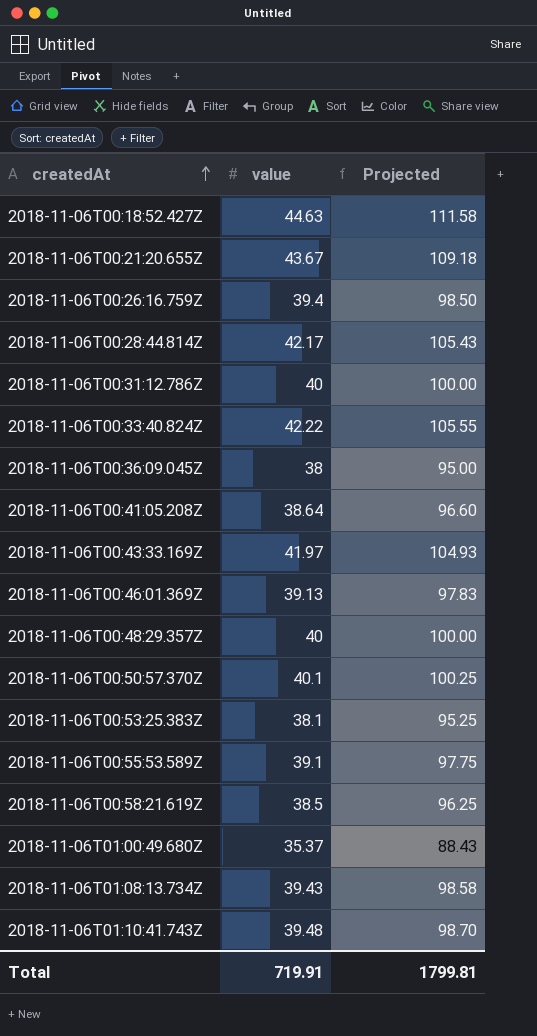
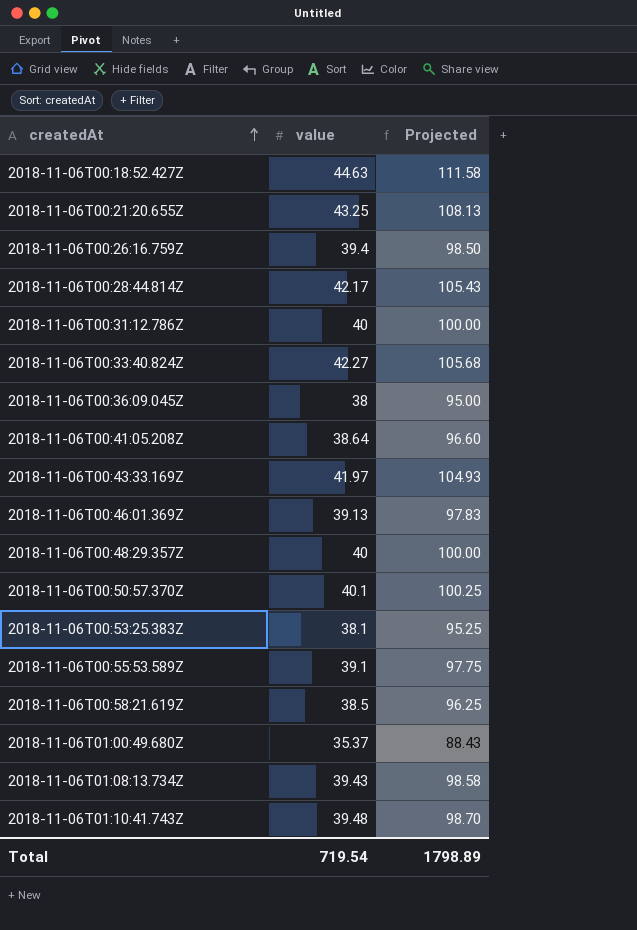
2018-11-06T00:21:20.655Z | value: 43.67 -> 43.25
2018-11-06T00:21:20.655Z | Projected: 109.18 -> 108.13
2018-11-06T00:33:40.824Z | value: 42.22 -> 42.27
2018-11-06T00:33:40.824Z | Projected: 105.55 -> 105.68
Total | value: 719.91 -> 719.54
Total | Projected: 1799.81 -> 1798.89

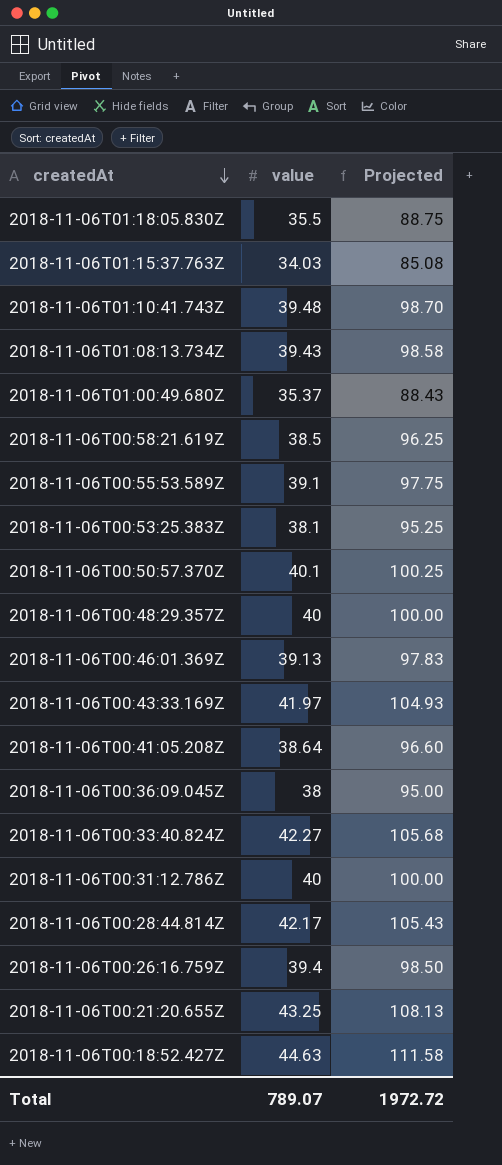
row order: createdAt ascending -> createdAt descending
row 2018-11-06T01:18:05.830Z: none -> 35.5 | 88.75
row 2018-11-06T01:15:37.763Z: none -> 34.03 | 85.08
Total | value: 719.54 -> 789.07
Total | Projected: 1798.89 -> 1972.72

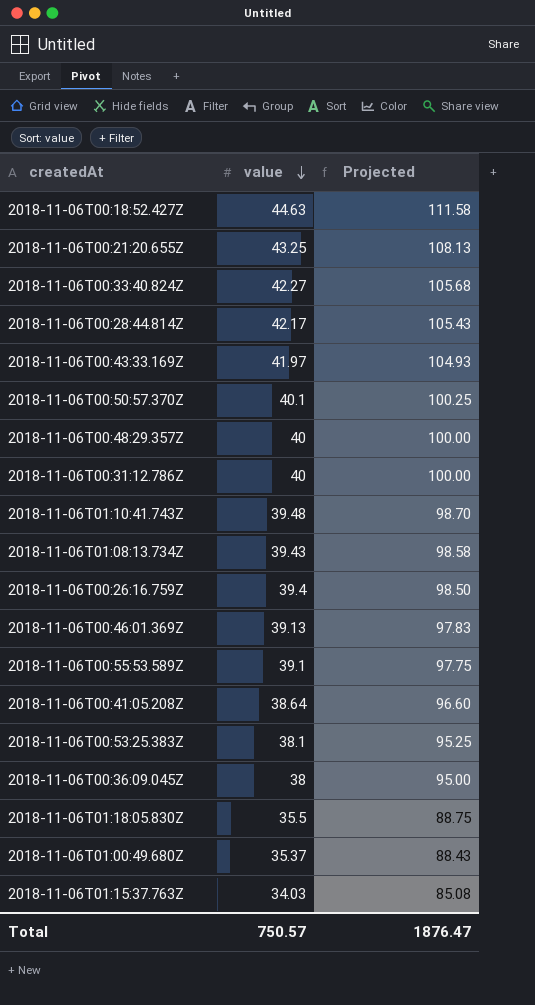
row order: createdAt descending -> value descending
row 2018-11-06T00:58:21.619Z: 38.5 | 96.25 -> none
Total | value: 789.07 -> 750.57
Total | Projected: 1972.72 -> 1876.47

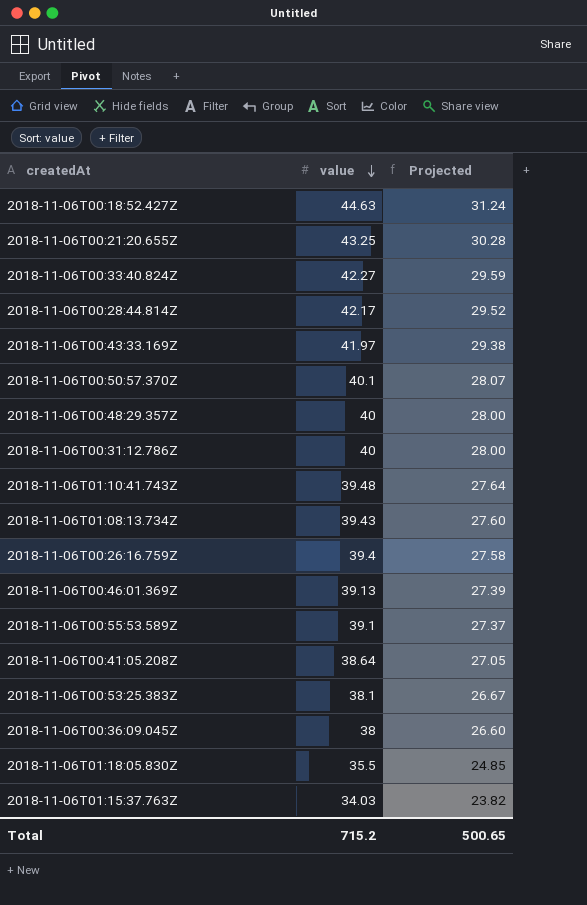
column Projected | formula: [value] * 2.5 -> [value] * 0.7
row 2018-11-06T01:00:49.680Z: 35.37 | 88.43 -> none
Total | value: 750.57 -> 715.2
Total | Projected: 1876.47 -> 500.65

